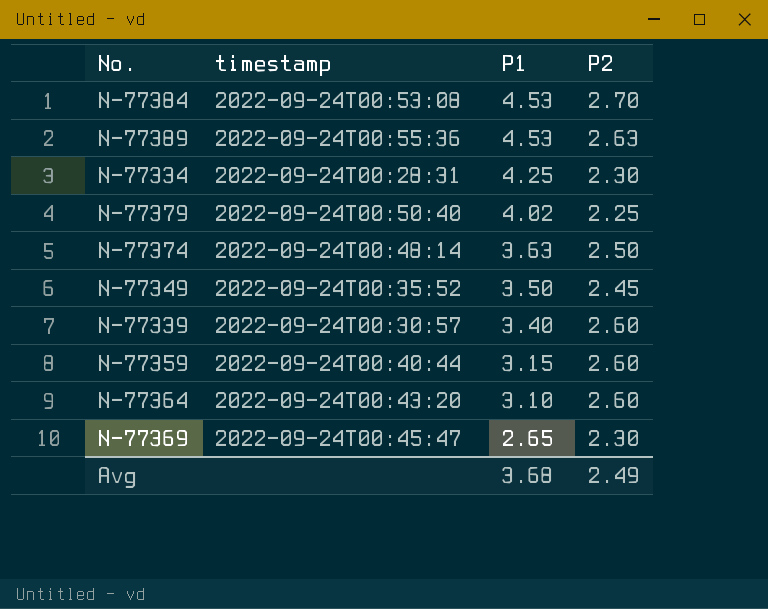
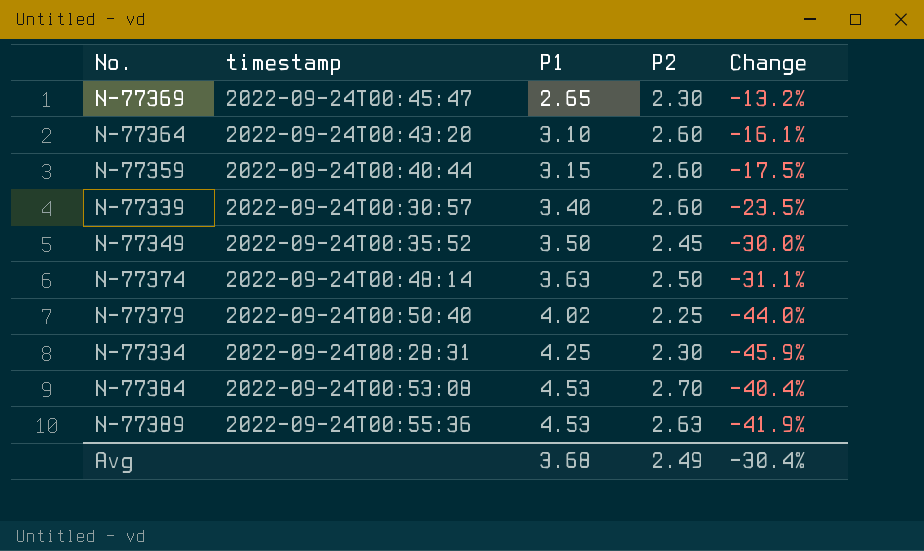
row order: P1 descending -> P1 ascending
column Change | formula: none -> ([P2] - [P1]) / [P1]

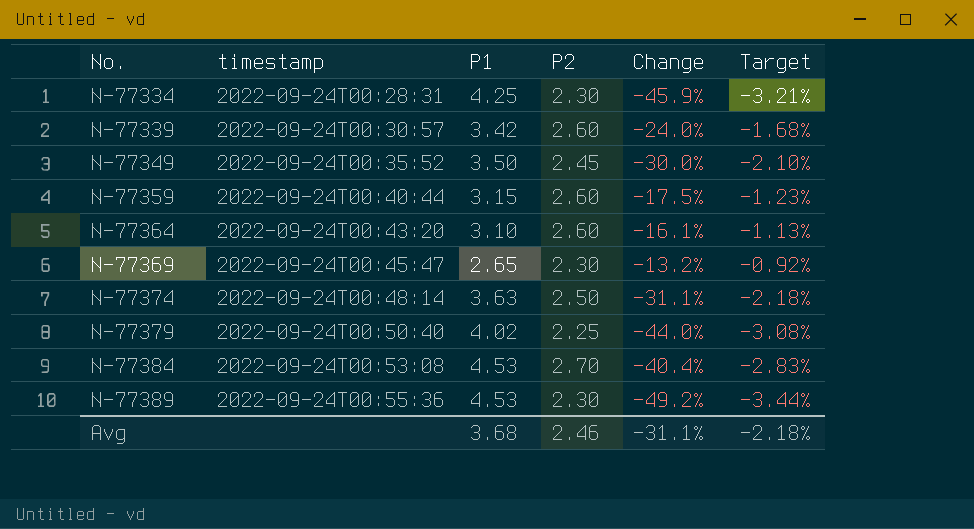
row order: P1 ascending -> No. ascending
column Target | formula: none -> [Change] * 0.07
N-77339 | P1: 3.40 -> 3.42
N-77339 | Change: -23.5% -> -24.0%
N-77389 | P2: 2.63 -> 2.30
N-77389 | Change: -41.9% -> -49.2%
Avg | P2: 2.49 -> 2.46
Avg | Change: -30.4% -> -31.1%

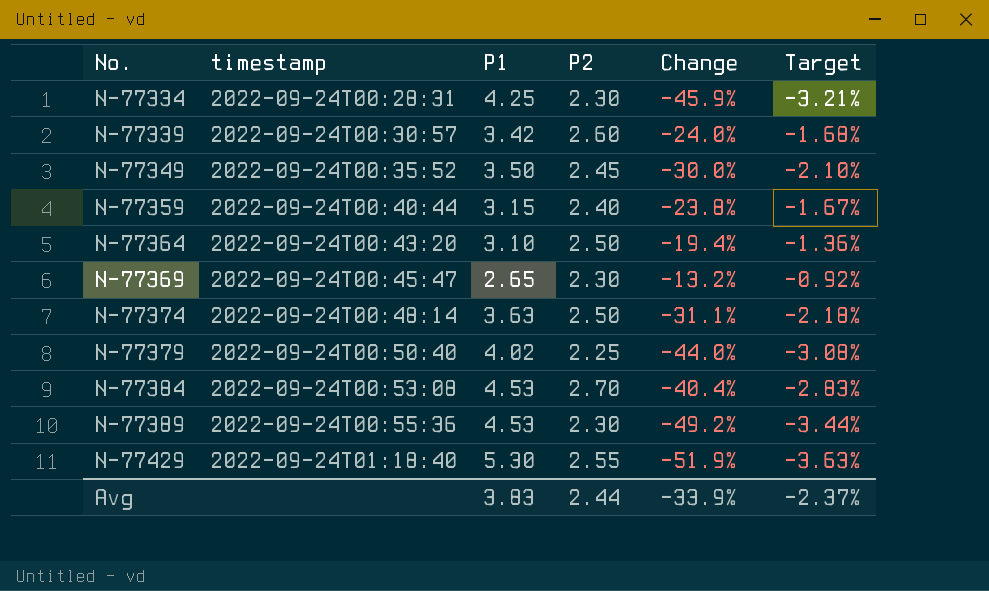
N-77359 | P2: 2.60 -> 2.40
N-77359 | Change: -17.5% -> -23.8%
N-77359 | Target: -1.23% -> -1.67%
N-77364 | P2: 2.60 -> 2.50
N-77364 | Change: -16.1% -> -19.4%
N-77364 | Target: -1.13% -> -1.36%
row N-77429: none -> 2022-09-24T01:18:40 | 5.30 | 2.55 | -51.9% | -3.63%
Avg | P1: 3.68 -> 3.83
Avg | P2: 2.46 -> 2.44
Avg | Change: -31.1% -> -33.9%
Avg | Target: -2.18% -> -2.37%

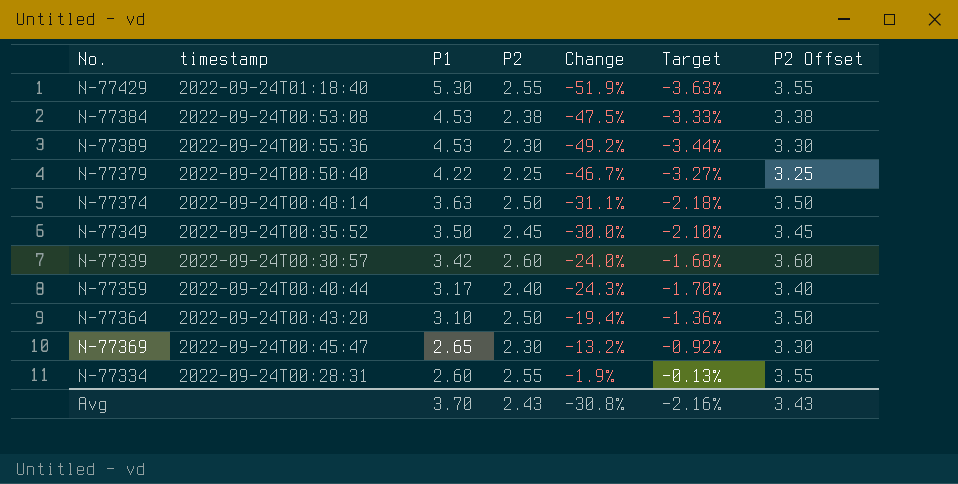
row order: No. ascending -> P1 descending
column P2 Offset | formula: none -> [P2] + 1
N-77384 | P2: 2.70 -> 2.38
N-77384 | Change: -40.4% -> -47.5%
N-77384 | Target: -2.83% -> -3.33%
N-77379 | P1: 4.02 -> 4.22
N-77379 | Change: -44.0% -> -46.7%
N-77379 | Target: -3.08% -> -3.27%
N-77359 | P1: 3.15 -> 3.17
N-77359 | Change: -23.8% -> -24.3%
N-77359 | Target: -1.67% -> -1.70%
N-77334 | P1: 4.25 -> 2.60
N-77334 | P2: 2.30 -> 2.55
N-77334 | Change: -45.9% -> -1.9%
N-77334 | Target: -3.21% -> -0.13%
Avg | P1: 3.83 -> 3.70
Avg | P2: 2.44 -> 2.43
Avg | Change: -33.9% -> -30.8%
Avg | Target: -2.37% -> -2.16%

